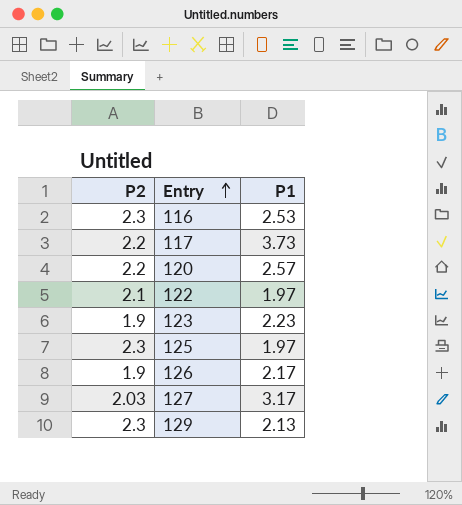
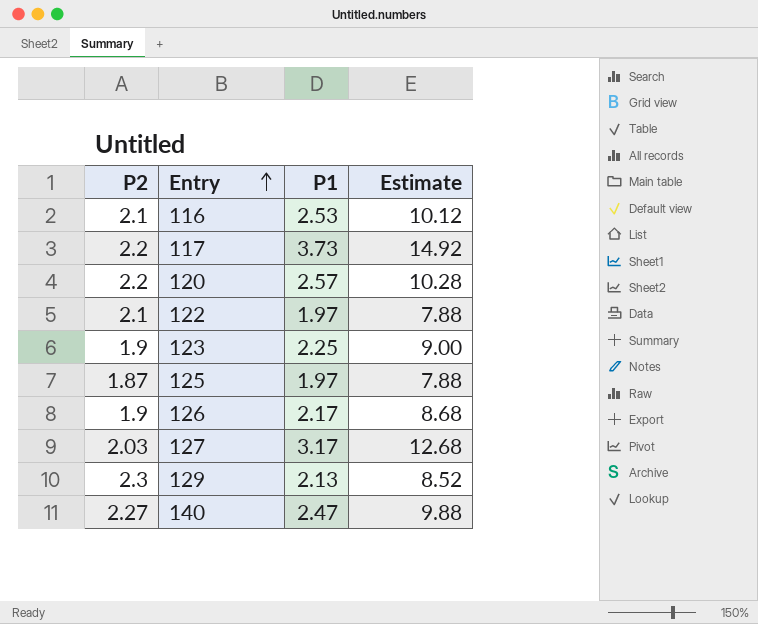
column Estimate | formula: none -> [P1] * 4
116 | P2: 2.3 -> 2.1
123 | P1: 2.23 -> 2.25
125 | P2: 2.3 -> 1.87
row 140: none -> 2.27 | 2.47 | 9.88

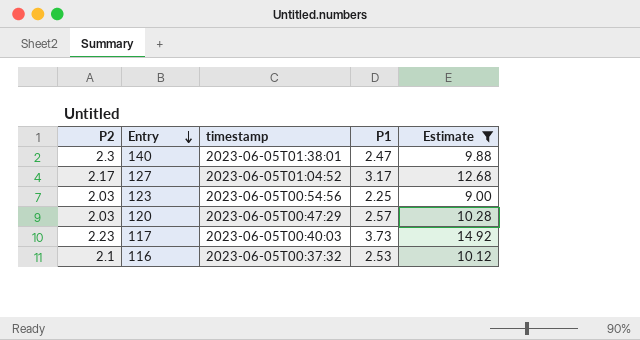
filter: none -> Estimate >= 9.00
row order: Entry ascending -> Entry descending
column timestamp | position: none -> 3
140 | P2: 2.27 -> 2.3
127 | P2: 2.03 -> 2.17
123 | P2: 1.9 -> 2.03
120 | P2: 2.2 -> 2.03
117 | P2: 2.2 -> 2.23

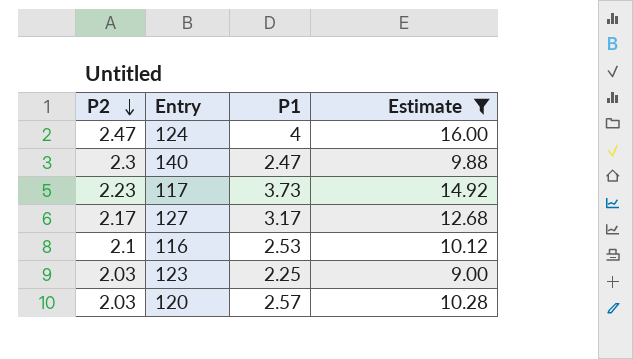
row order: Entry descending -> P2 descending
column timestamp | position: 3 -> none
row 124: none -> 2.47 | 4 | 16.00

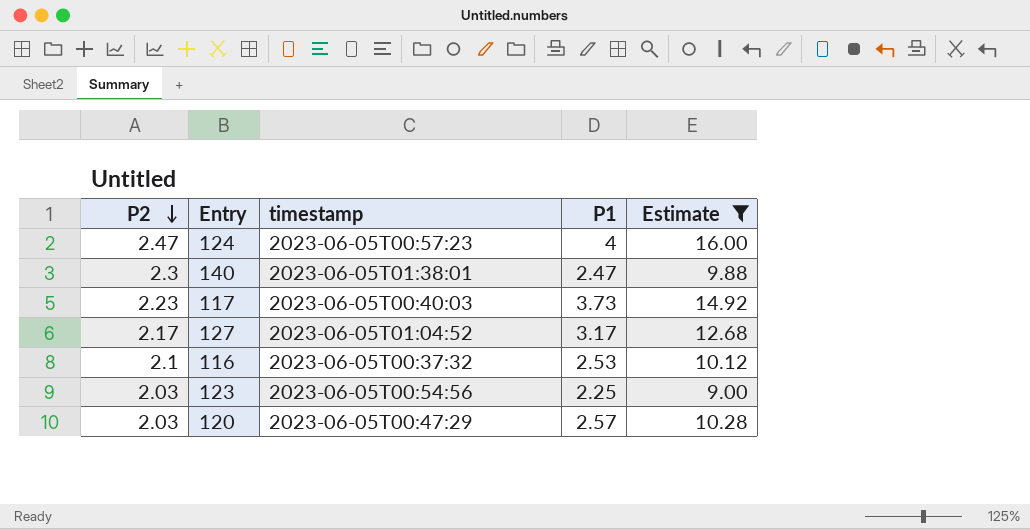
column timestamp | position: none -> 3

